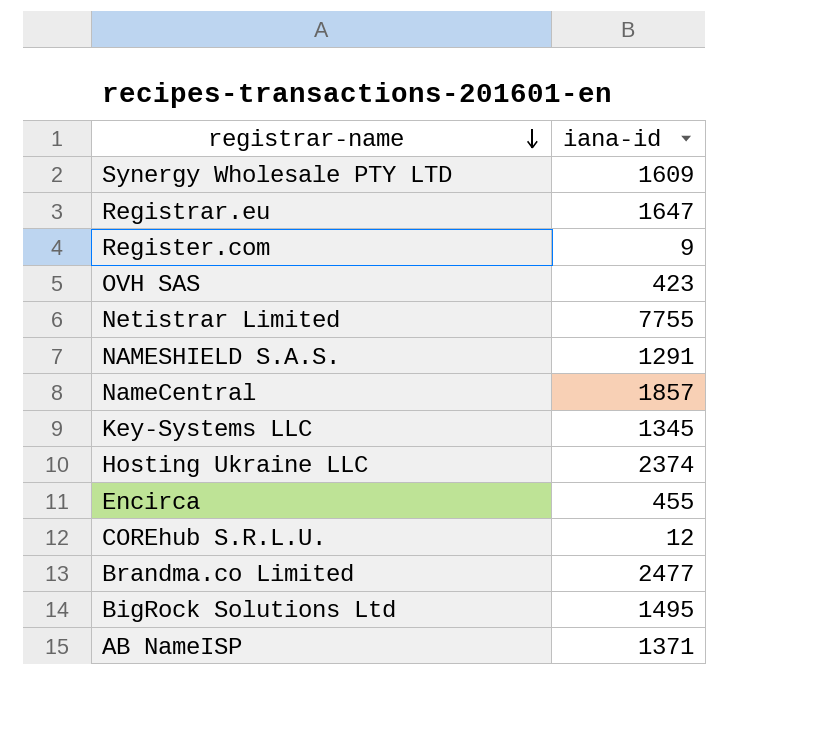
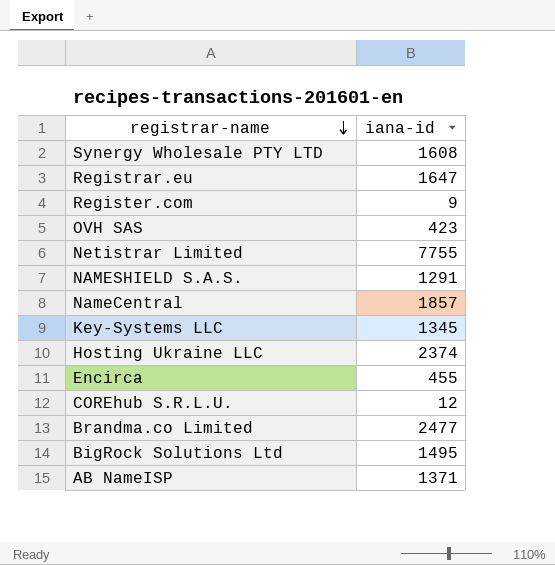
Synergy Wholesale PTY LTD | iana-id: 1609 -> 1608

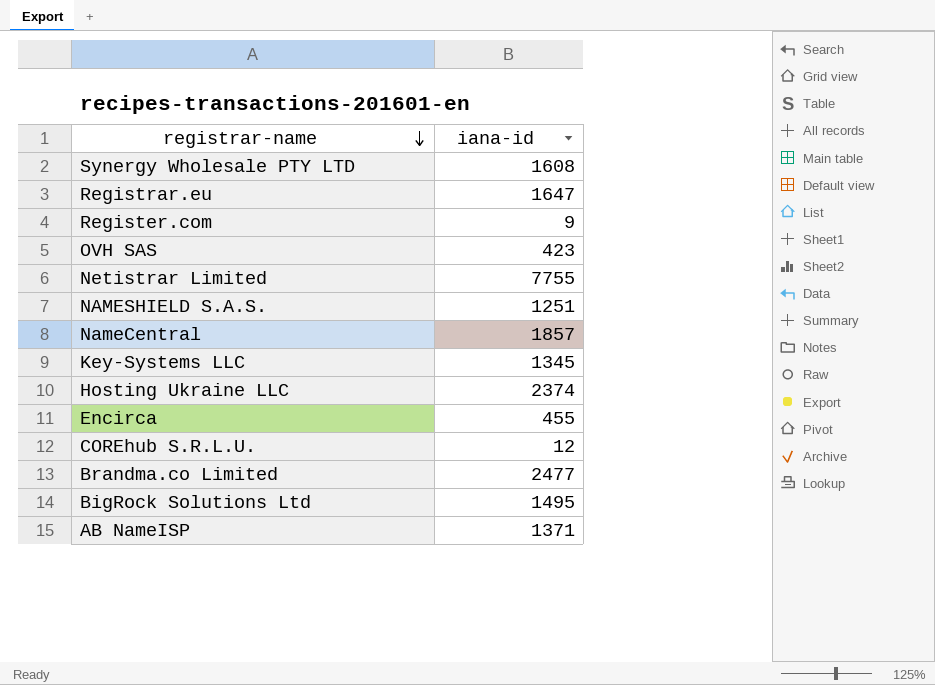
NAMESHIELD S.A.S. | iana-id: 1291 -> 1251

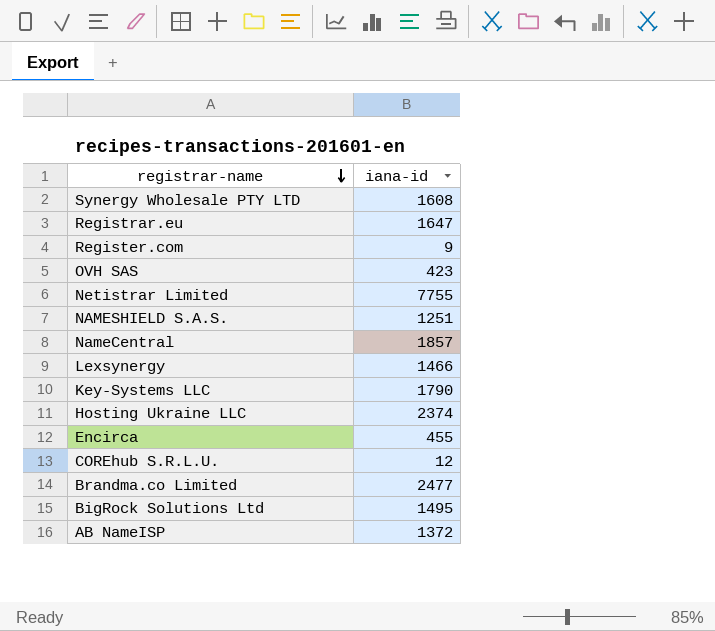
row Lexsynergy: none -> 1466
Key-Systems LLC | iana-id: 1345 -> 1790
AB NameISP | iana-id: 1371 -> 1372

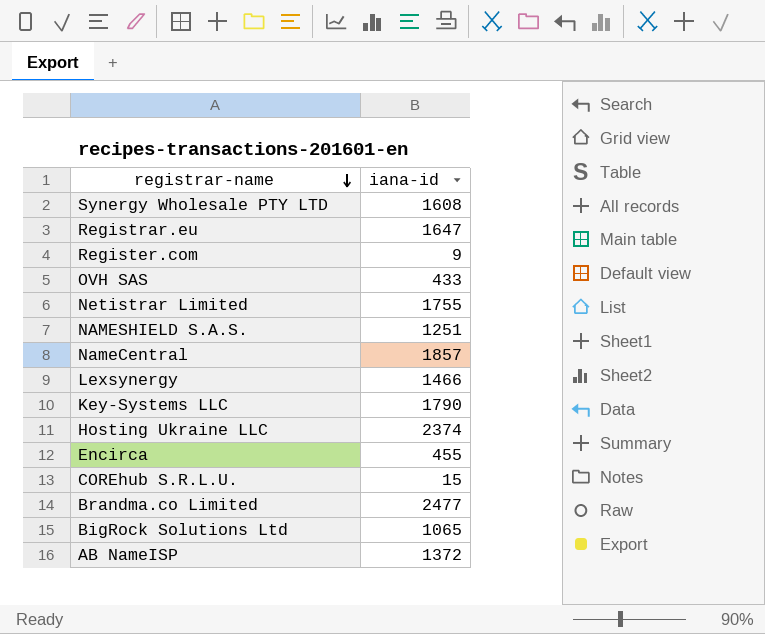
OVH SAS | iana-id: 423 -> 433
Netistrar Limited | iana-id: 7755 -> 1755
COREhub S.R.L.U. | iana-id: 12 -> 15
BigRock Solutions Ltd | iana-id: 1495 -> 1065

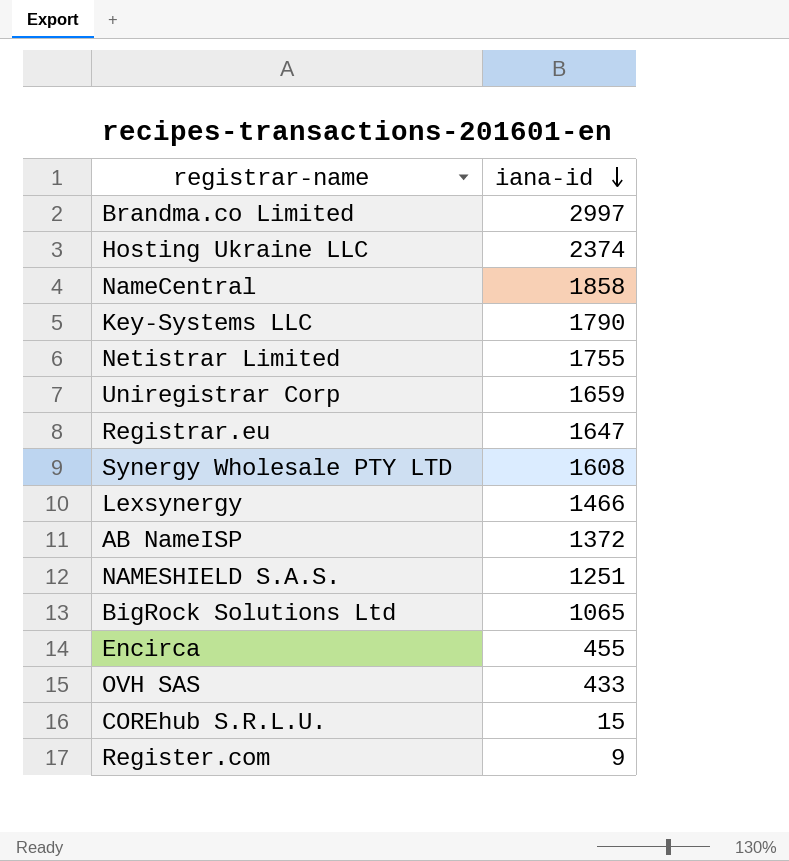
row order: registrar-name descending -> iana-id descending
Brandma.co Limited | iana-id: 2477 -> 2997
NameCentral | iana-id: 1857 -> 1858
row Uniregistrar Corp: none -> 1659

